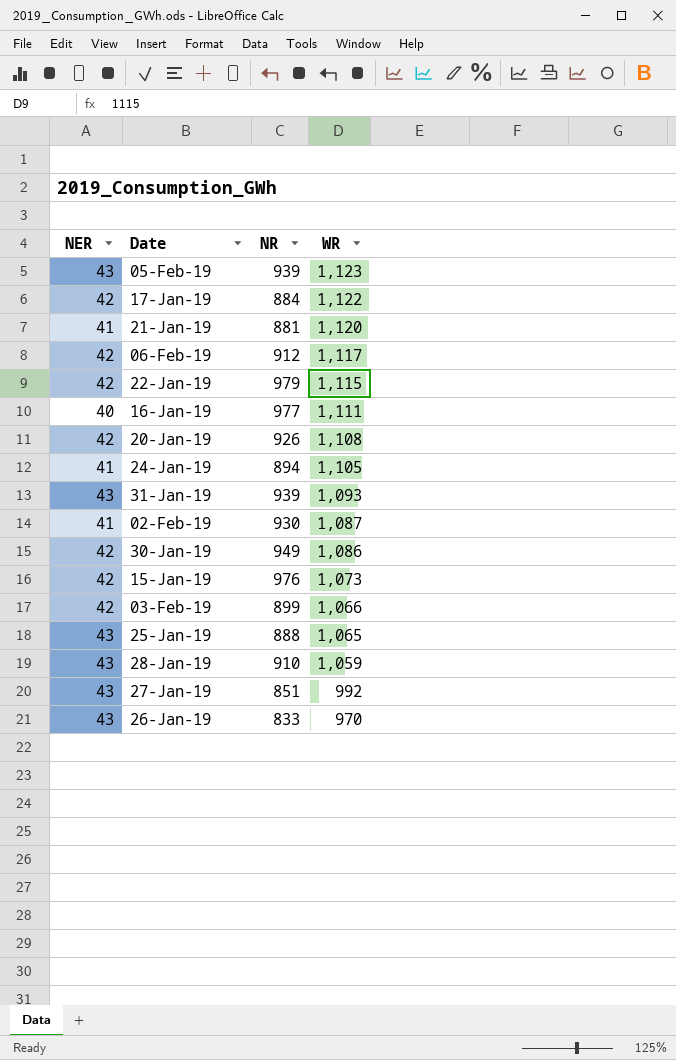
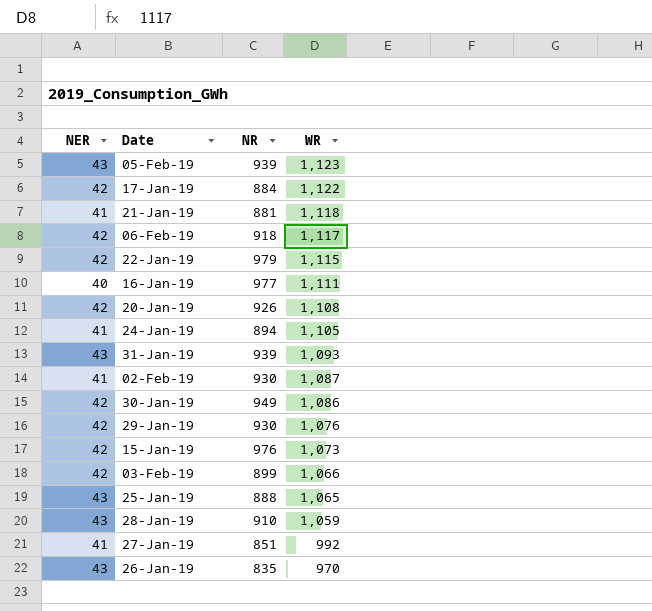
21-Jan-19 | WR: 1,120 -> 1,118
06-Feb-19 | NR: 912 -> 918
row 29-Jan-19: none -> 42 | 930 | 1,076
27-Jan-19 | NER: 43 -> 41
26-Jan-19 | NR: 833 -> 835

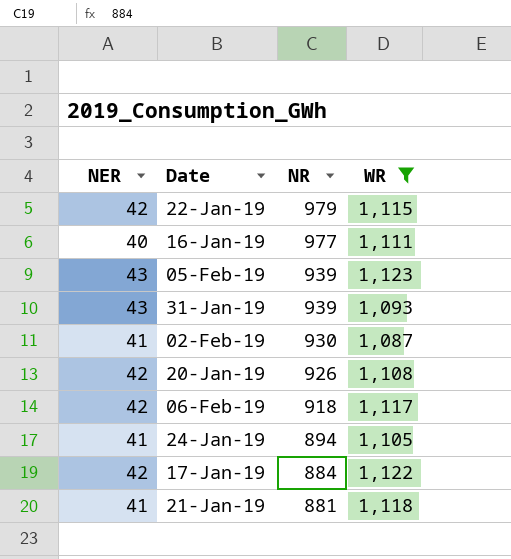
filter: none -> WR >= 1,087
row order: WR descending -> NR descending

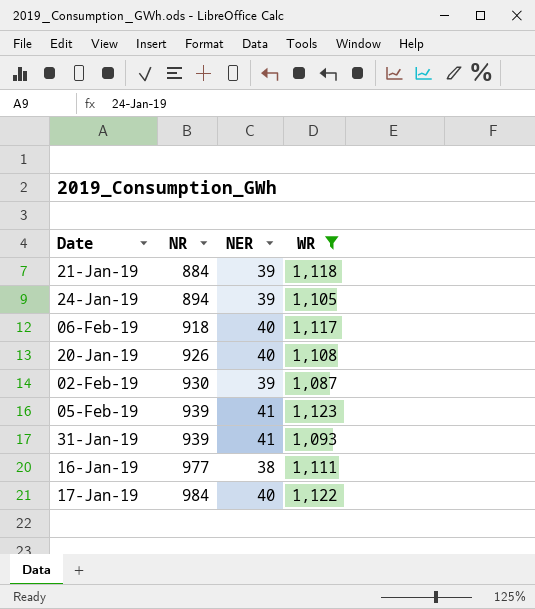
row order: NR descending -> NR ascending
column NER | position: 1 -> 3
row 22-Jan-19: 42 | 979 | 1,115 -> none
21-Jan-19 | NR: 881 -> 884
21-Jan-19 | NER: 41 -> 39
24-Jan-19 | NER: 41 -> 39
06-Feb-19 | NER: 42 -> 40
20-Jan-19 | NER: 42 -> 40
02-Feb-19 | NER: 41 -> 39
05-Feb-19 | NER: 43 -> 41
31-Jan-19 | NER: 43 -> 41
16-Jan-19 | NER: 40 -> 38
17-Jan-19 | NR: 884 -> 984
17-Jan-19 | NER: 42 -> 40

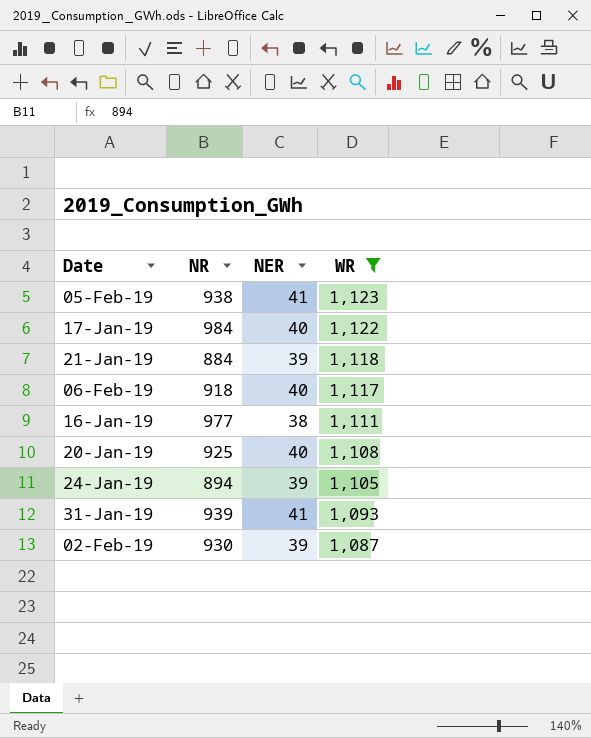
row order: NR ascending -> WR descending
05-Feb-19 | NR: 939 -> 938
20-Jan-19 | NR: 926 -> 925

